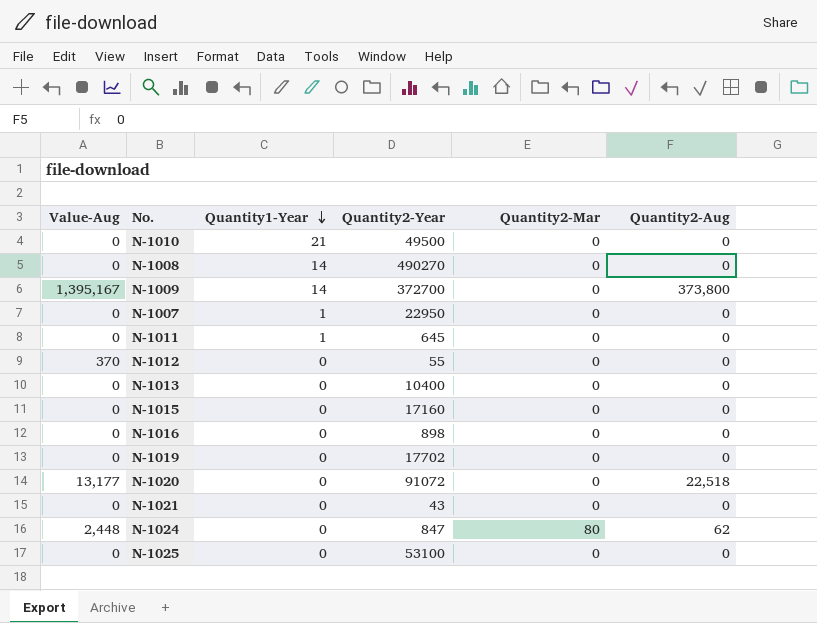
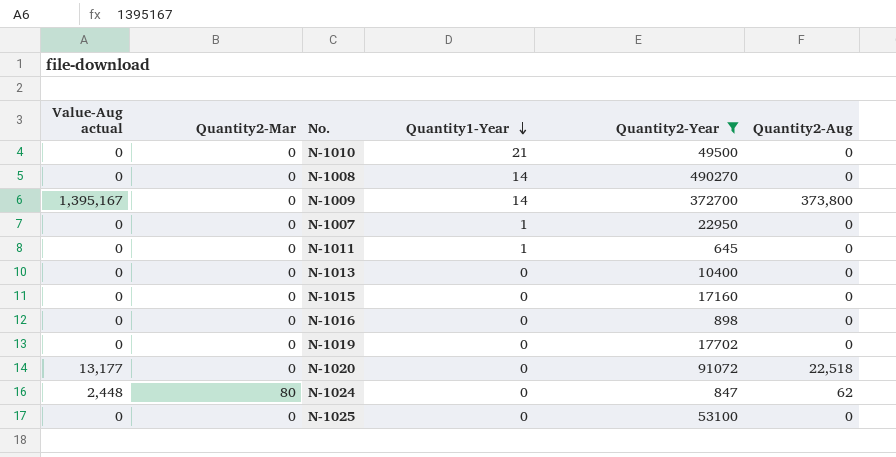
filter: none -> Quantity2-Year >= 645
column name: Value-Aug -> Value-Aug actual
column Quantity2-Mar | position: 5 -> 2

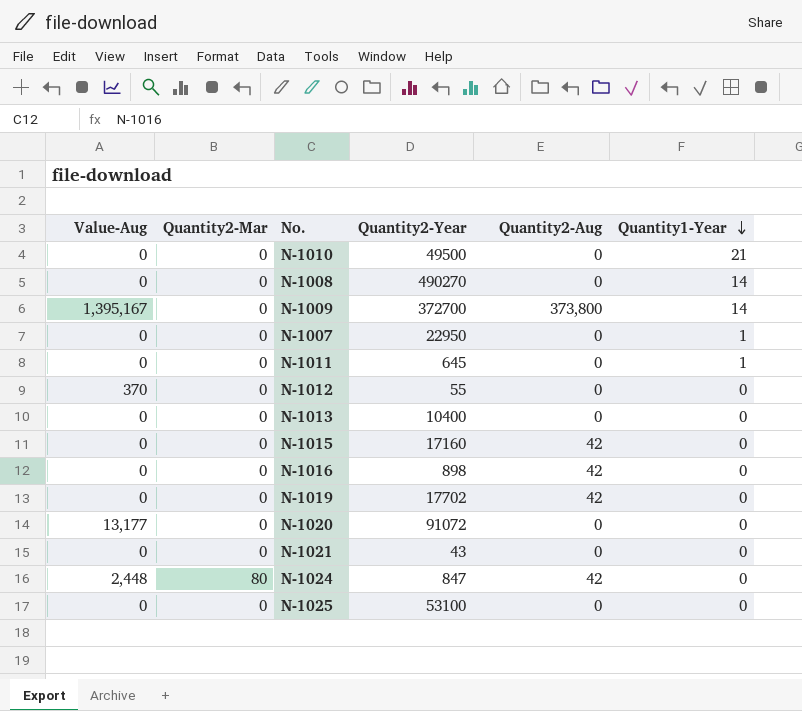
filter: Quantity2-Year >= 645 -> none
column name: Value-Aug actual -> Value-Aug
column Quantity1-Year | position: 4 -> 6
N-1015 | Quantity2-Aug: 0 -> 42
N-1016 | Quantity2-Aug: 0 -> 42
N-1019 | Quantity2-Aug: 0 -> 42
N-1020 | Quantity2-Aug: 22,518 -> 0
N-1024 | Quantity2-Aug: 62 -> 42

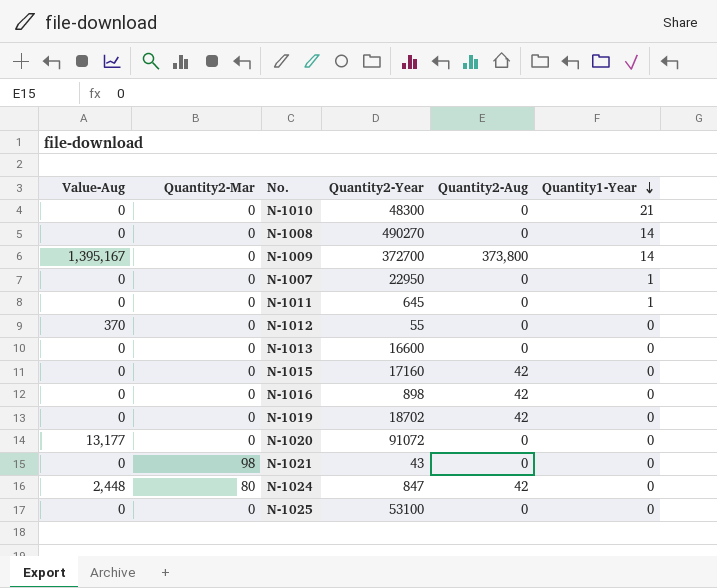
N-1010 | Quantity2-Year: 49500 -> 48300
N-1013 | Quantity2-Year: 10400 -> 16600
N-1019 | Quantity2-Year: 17702 -> 18702
N-1021 | Quantity2-Mar: 0 -> 98

